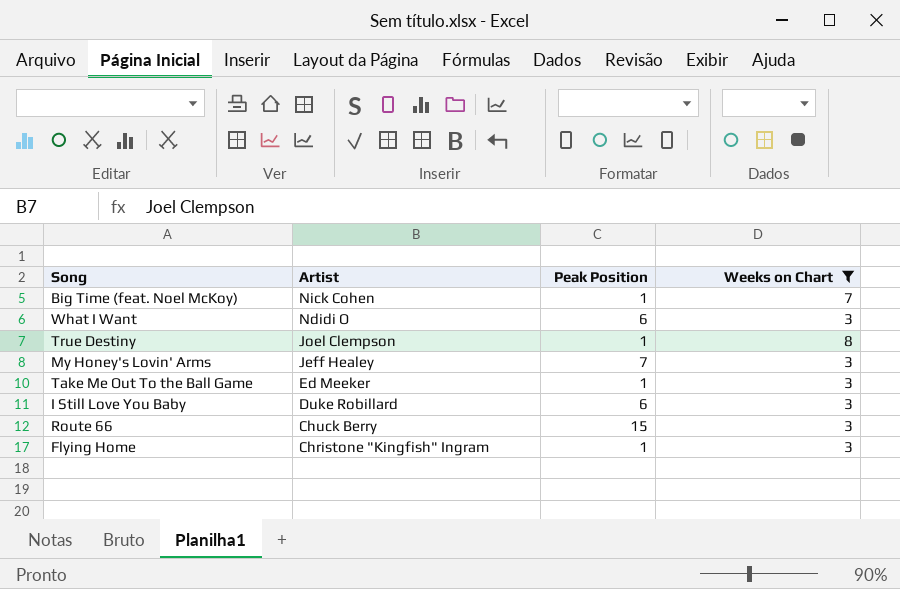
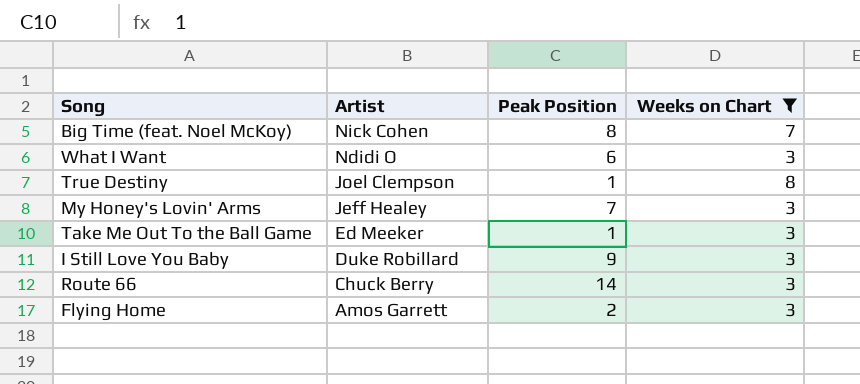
Big Time (feat. Noel McKoy) | Peak Position: 1 -> 8
I Still Love You Baby | Peak Position: 6 -> 9
Route 66 | Peak Position: 15 -> 14
Flying Home | Artist: Christone "Kingfish" Ingram -> Amos Garrett
Flying Home | Peak Position: 1 -> 2

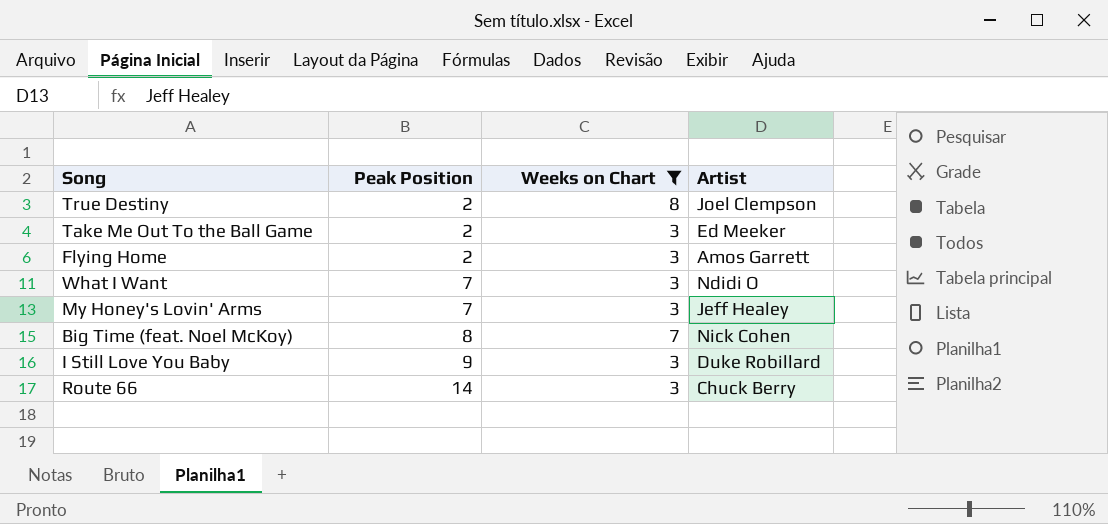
row order: Artist descending -> Peak Position ascending
column Artist | position: 2 -> 4
True Destiny | Peak Position: 1 -> 2
Take Me Out To the Ball Game | Peak Position: 1 -> 2
What I Want | Peak Position: 6 -> 7

